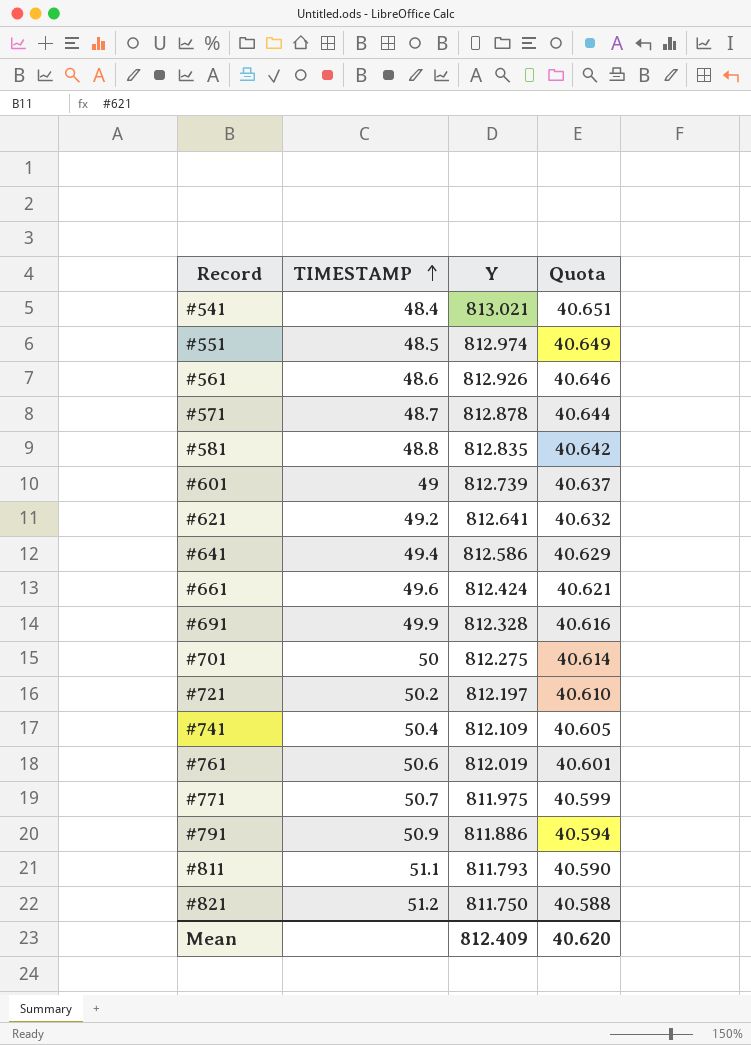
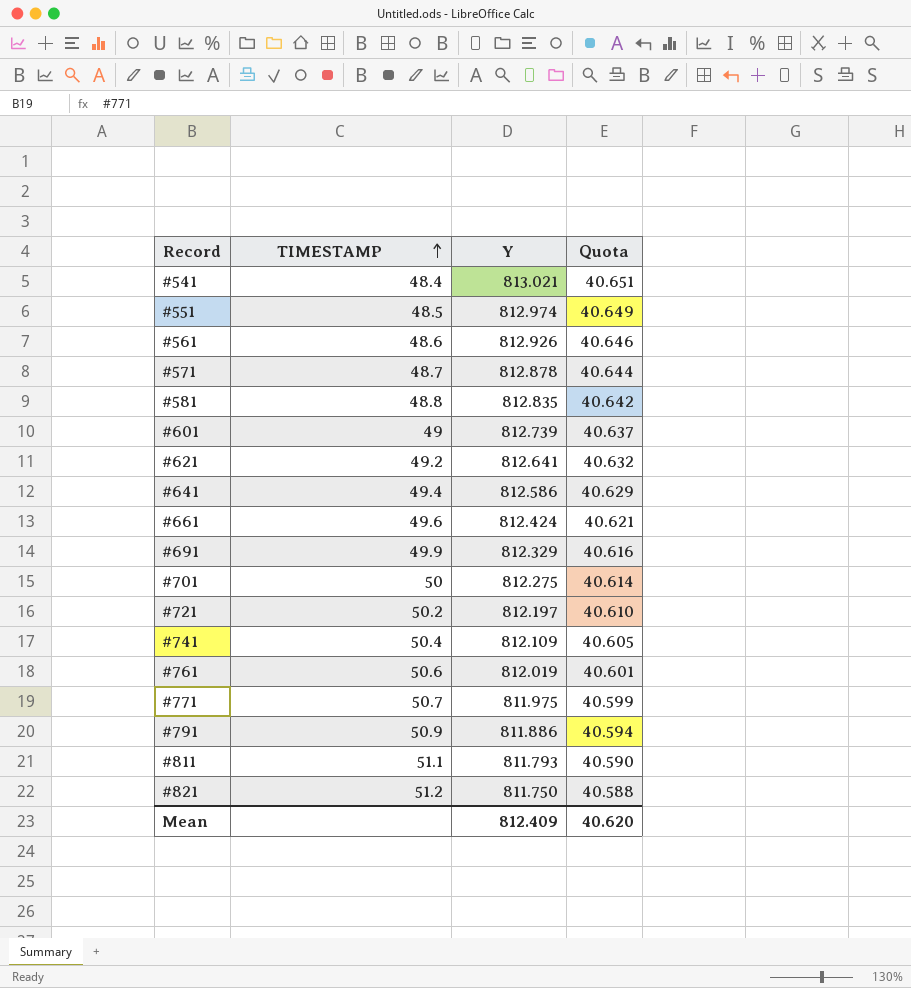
#691 | Y: 812.328 -> 812.329

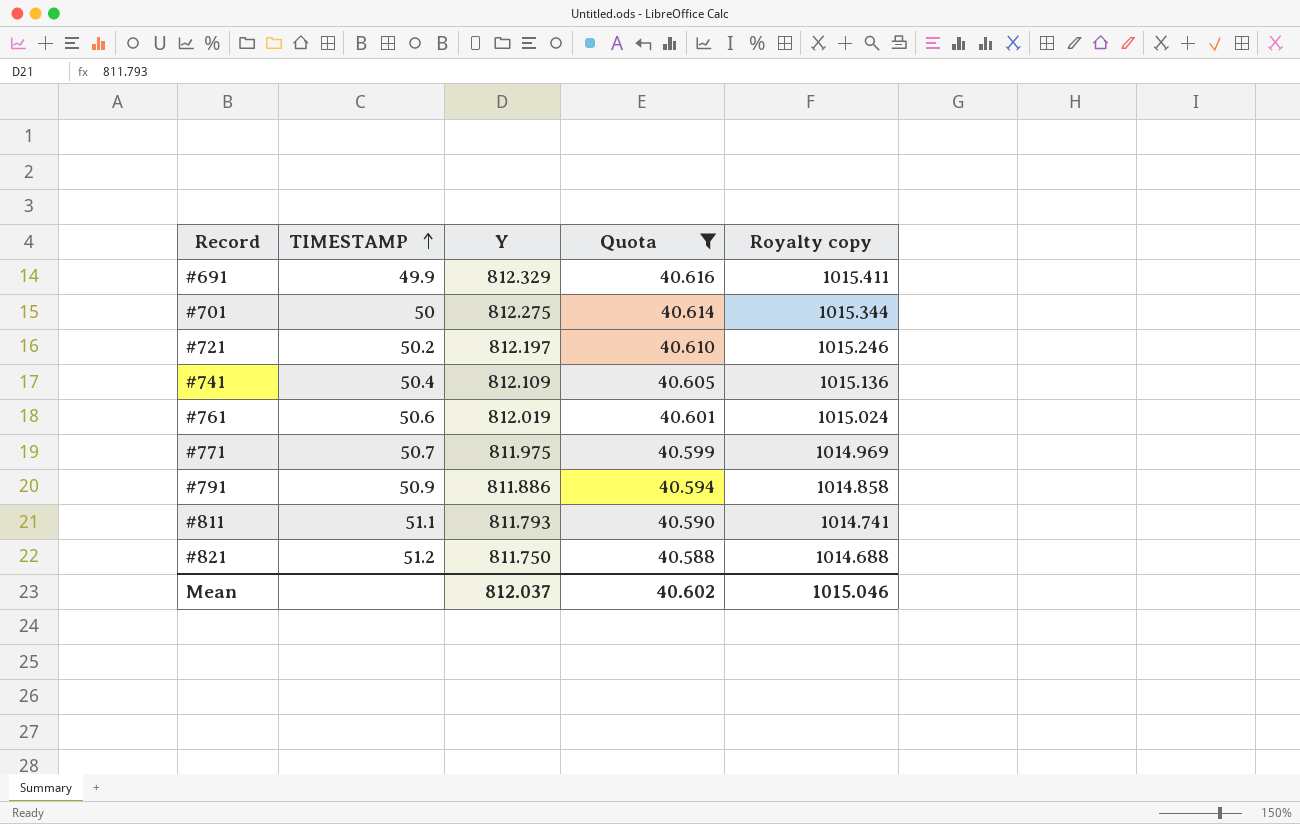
filter: none -> Quota <= 40.616
column Royalty copy | formula: none -> [Y] * 1.25
Mean | Y: 812.409 -> 812.037
Mean | Quota: 40.620 -> 40.602

